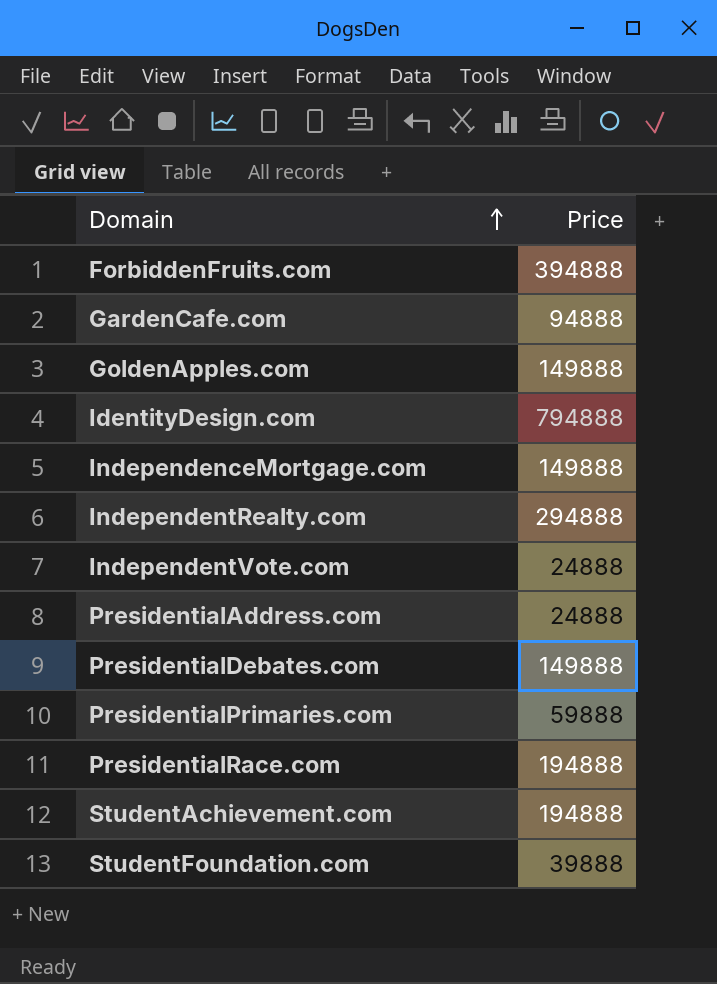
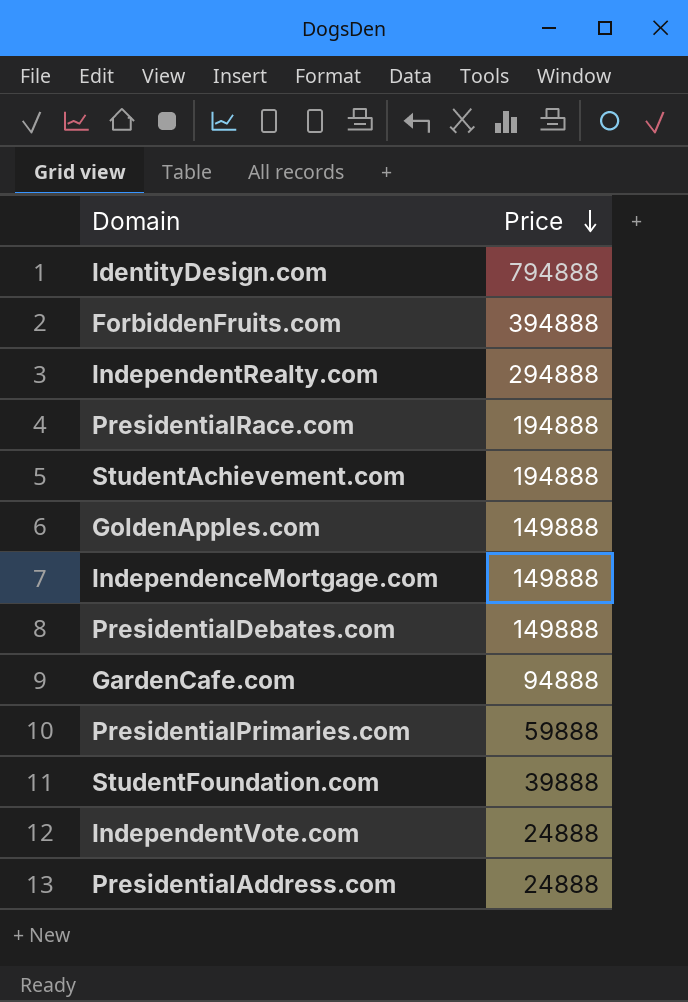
row order: Domain ascending -> Price descending

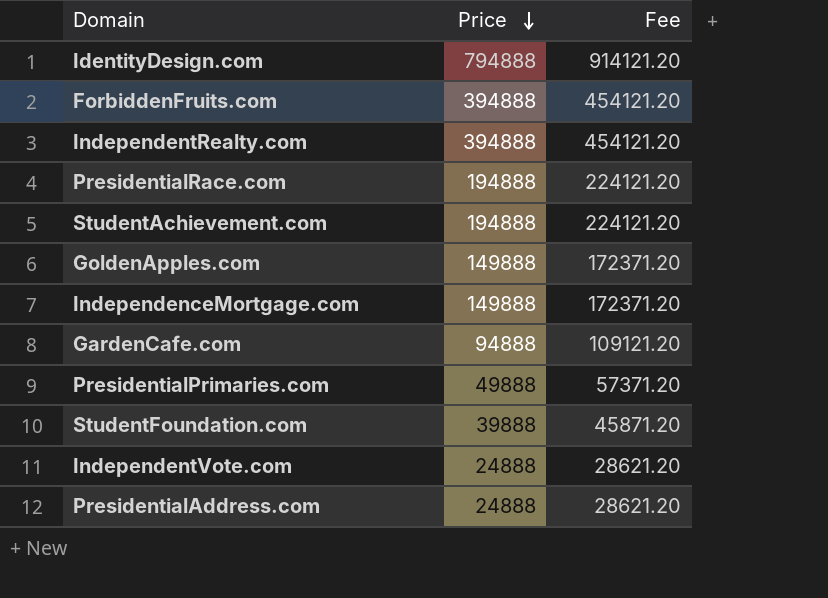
column Fee | formula: none -> [Price] * 1.15
row PresidentialDebates.com: 149888 -> none
IndependentRealty.com | Price: 294888 -> 394888
PresidentialPrimaries.com | Price: 59888 -> 49888

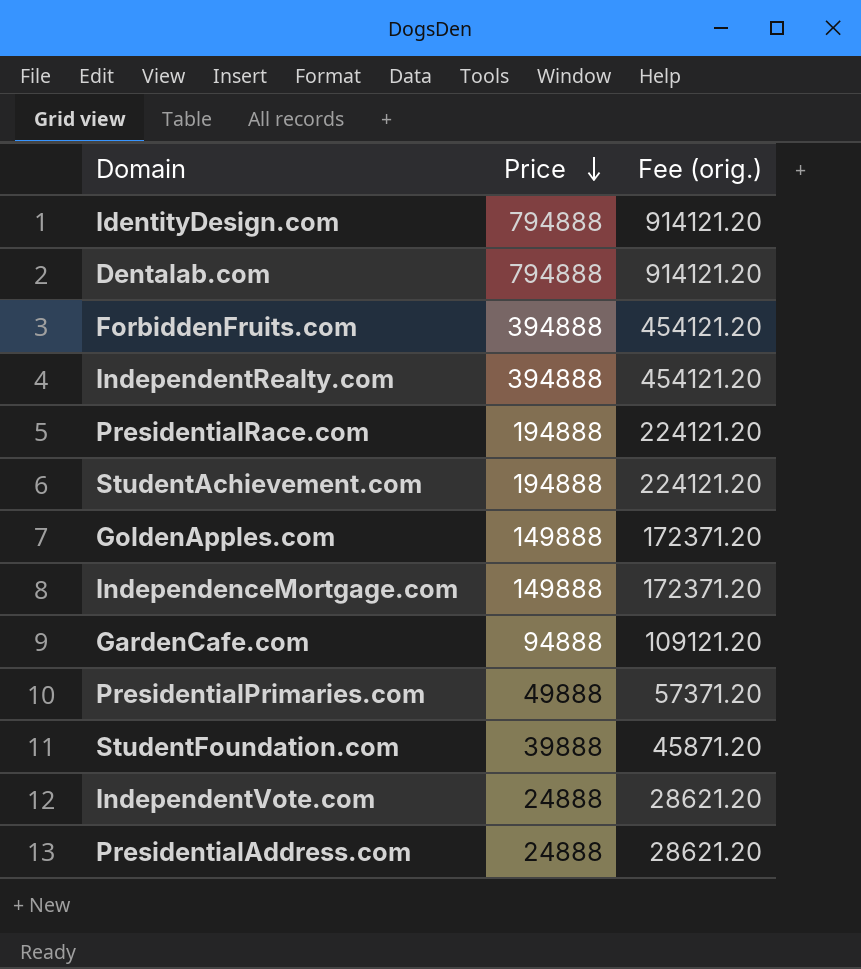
column name: Fee -> Fee (orig.)
row Dentalab.com: none -> 794888 | 914121.20

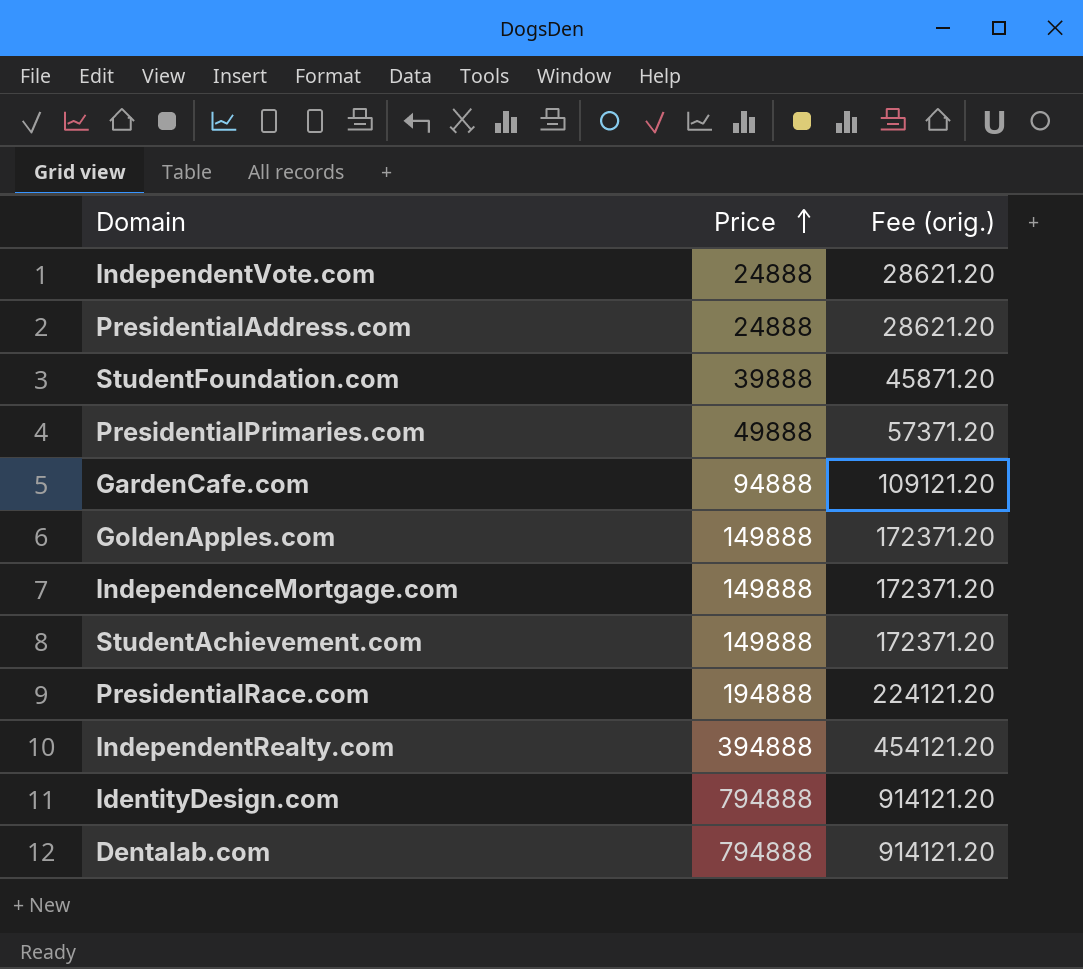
row order: Price descending -> Price ascending
row ForbiddenFruits.com: 394888 | 454121.20 -> none
StudentAchievement.com | Price: 194888 -> 149888
StudentAchievement.com | Fee (orig.): 224121.20 -> 172371.20

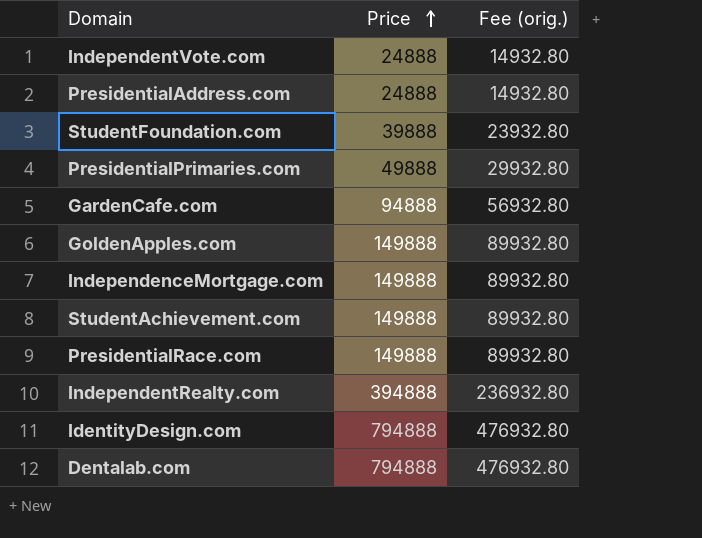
column Fee (orig.) | formula: [Price] * 1.15 -> [Price] * 0.6
PresidentialRace.com | Price: 194888 -> 149888

